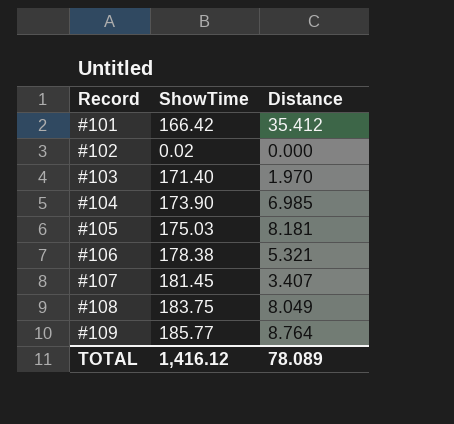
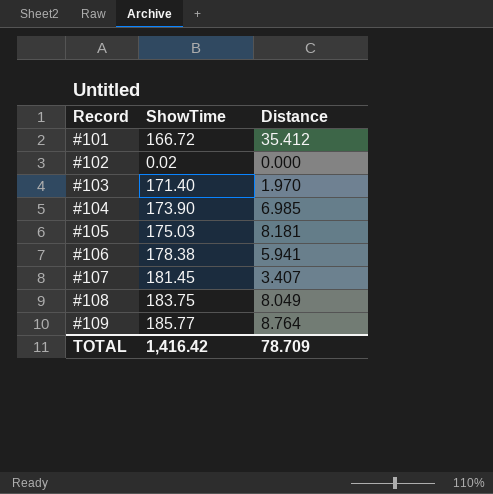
#101 | ShowTime: 166.42 -> 166.72
#106 | Distance: 5.321 -> 5.941
TOTAL | ShowTime: 1,416.12 -> 1,416.42
TOTAL | Distance: 78.089 -> 78.709

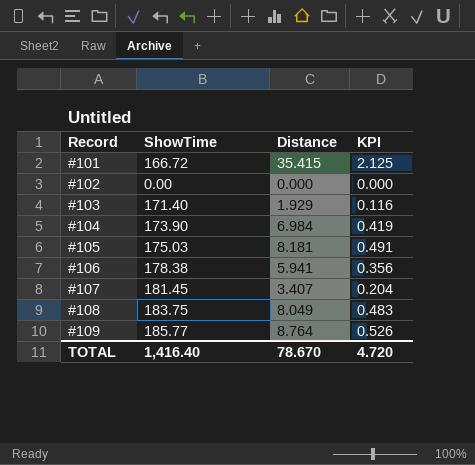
column KPI | formula: none -> [Distance] * 0.06
#101 | Distance: 35.412 -> 35.415
#102 | ShowTime: 0.02 -> 0.00
#103 | Distance: 1.970 -> 1.929
#104 | Distance: 6.985 -> 6.984
TOTAL | ShowTime: 1,416.42 -> 1,416.40
TOTAL | Distance: 78.709 -> 78.670

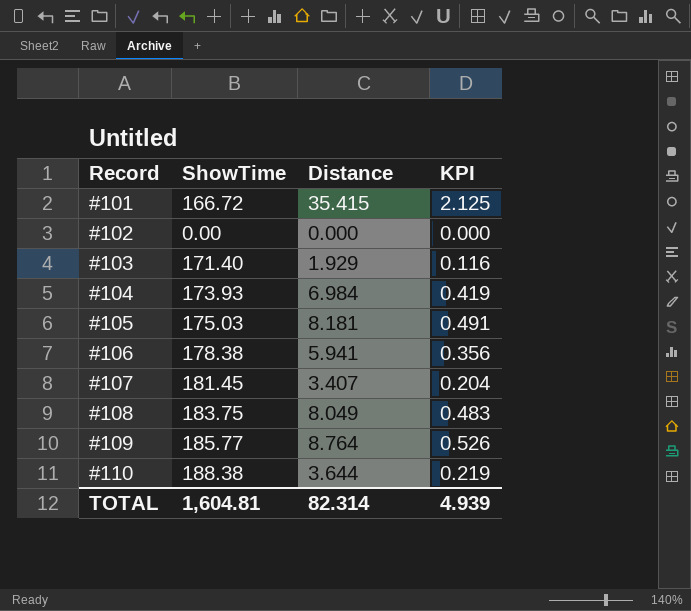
#104 | ShowTime: 173.90 -> 173.93
row #110: none -> 188.38 | 3.644 | 0.219
TOTAL | ShowTime: 1,416.40 -> 1,604.81
TOTAL | Distance: 78.670 -> 82.314
TOTAL | KPI: 4.720 -> 4.939

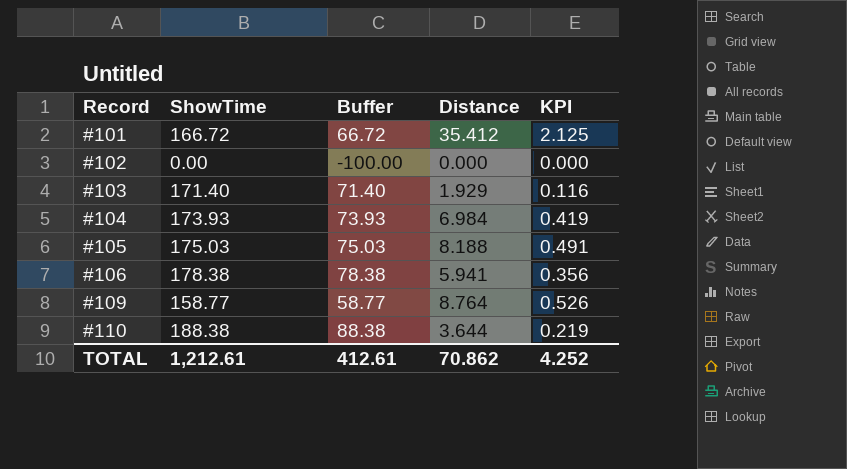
column Buffer | formula: none -> [ShowTime] - 100
row #107: 181.45 | 3.407 | 0.204 -> none
row #108: 183.75 | 8.049 | 0.483 -> none
#101 | Distance: 35.415 -> 35.412
#105 | Distance: 8.181 -> 8.188
#109 | ShowTime: 185.77 -> 158.77
TOTAL | ShowTime: 1,604.81 -> 1,212.61
TOTAL | Distance: 82.314 -> 70.862
TOTAL | KPI: 4.939 -> 4.252

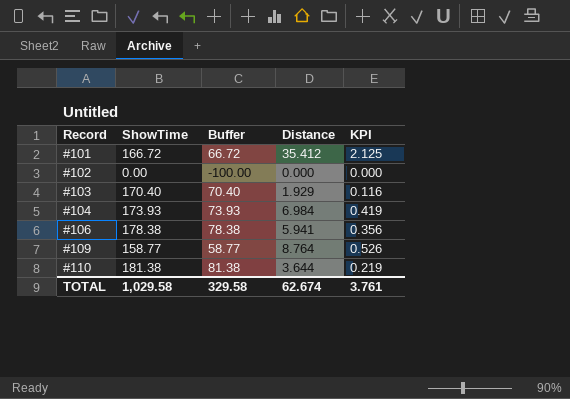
row #105: 175.03 | 75.03 | 8.188 | 0.491 -> none
#103 | ShowTime: 171.40 -> 170.40
#103 | Buffer: 71.40 -> 70.40
#110 | ShowTime: 188.38 -> 181.38
#110 | Buffer: 88.38 -> 81.38
TOTAL | ShowTime: 1,212.61 -> 1,029.58
TOTAL | Buffer: 412.61 -> 329.58
TOTAL | Distance: 70.862 -> 62.674
TOTAL | KPI: 4.252 -> 3.761

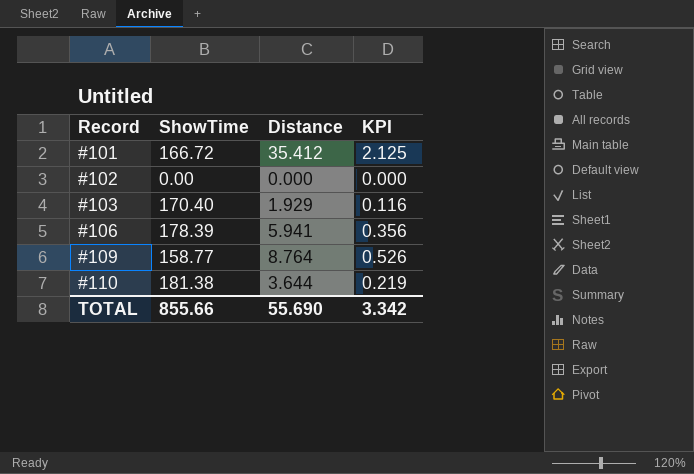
column Buffer | formula: [ShowTime] - 100 -> none
row #104: 173.93 | 73.93 | 6.984 | 0.419 -> none
#106 | ShowTime: 178.38 -> 178.39
TOTAL | ShowTime: 1,029.58 -> 855.66
TOTAL | Distance: 62.674 -> 55.690
TOTAL | KPI: 3.761 -> 3.342

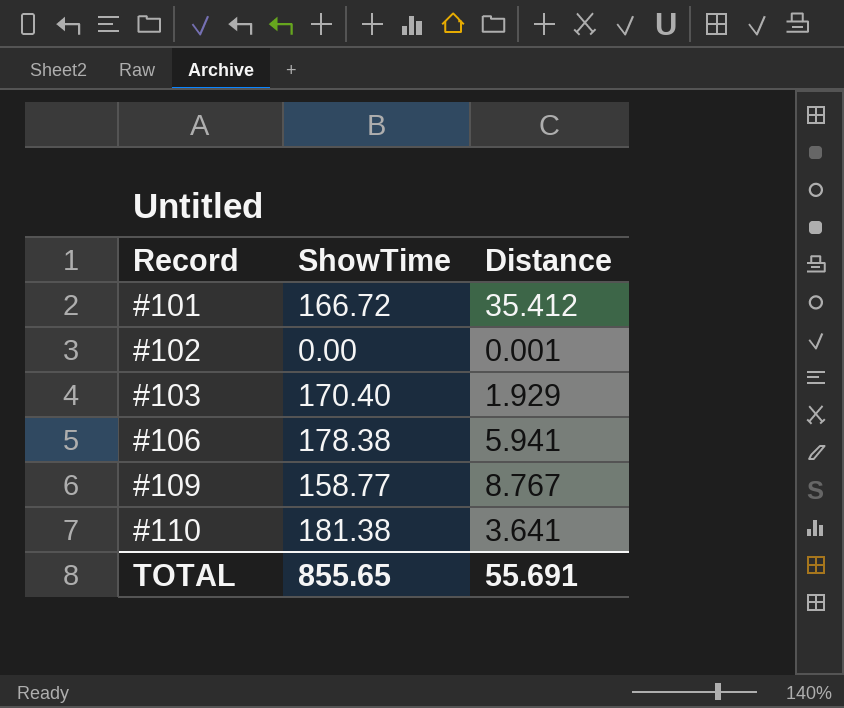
column KPI | formula: [Distance] * 0.06 -> none
#102 | Distance: 0.000 -> 0.001
#106 | ShowTime: 178.39 -> 178.38
#109 | Distance: 8.764 -> 8.767
#110 | Distance: 3.644 -> 3.641
TOTAL | ShowTime: 855.66 -> 855.65
TOTAL | Distance: 55.690 -> 55.691

